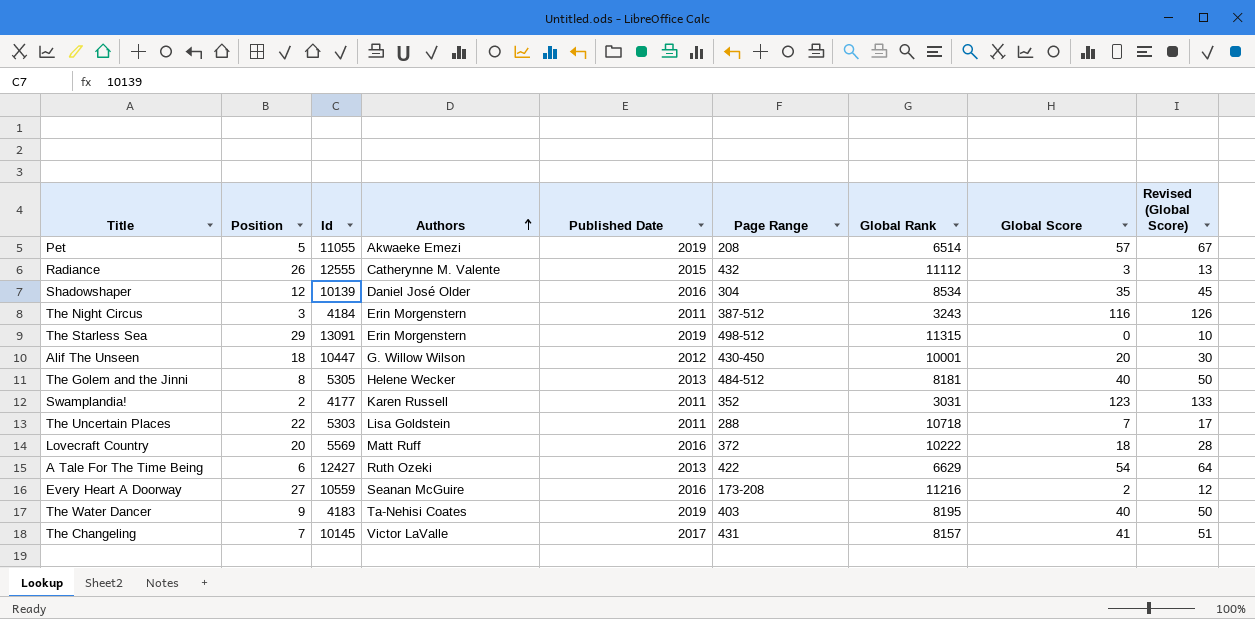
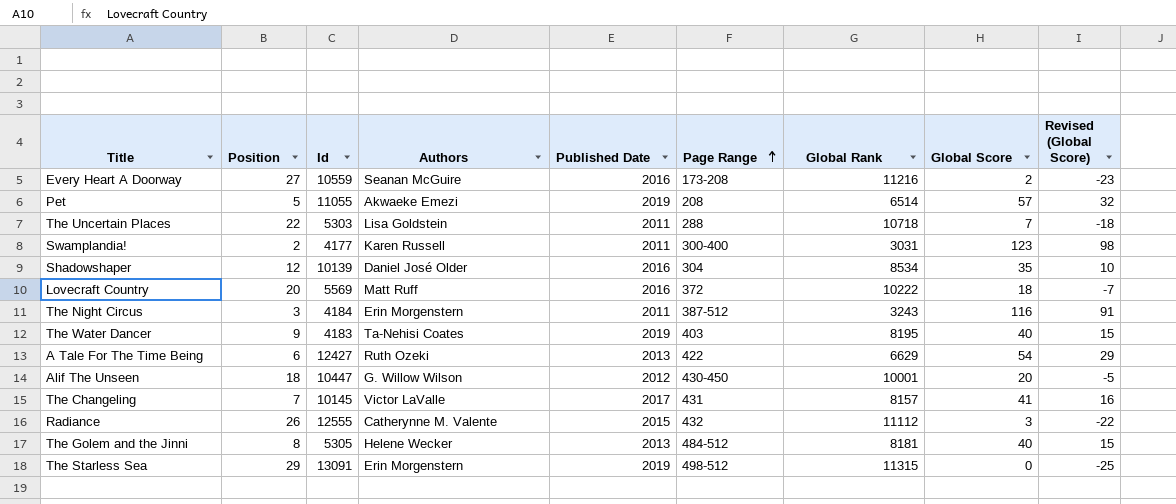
row order: Authors ascending -> Page Range ascending
column Revised (Global Score) | formula: [Global Score] + 10 -> [Global Score] - 25
Swamplandia! | Page Range: 352 -> 300-400

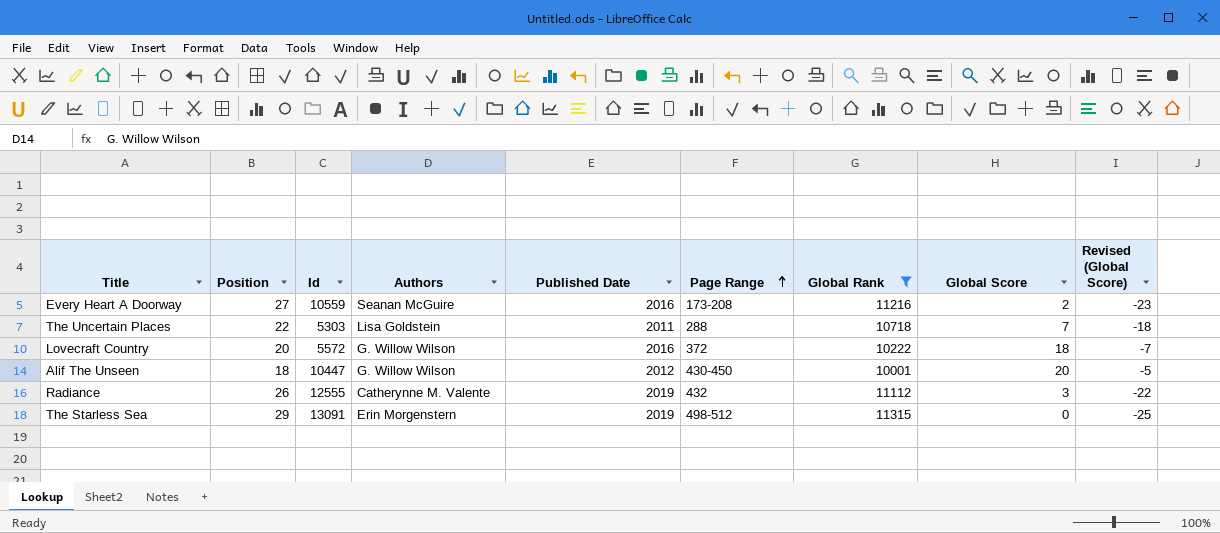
filter: none -> Global Rank >= 10001
Lovecraft Country | Id: 5569 -> 5572
Lovecraft Country | Authors: Matt Ruff -> G. Willow Wilson
Radiance | Published Date: 2015 -> 2019

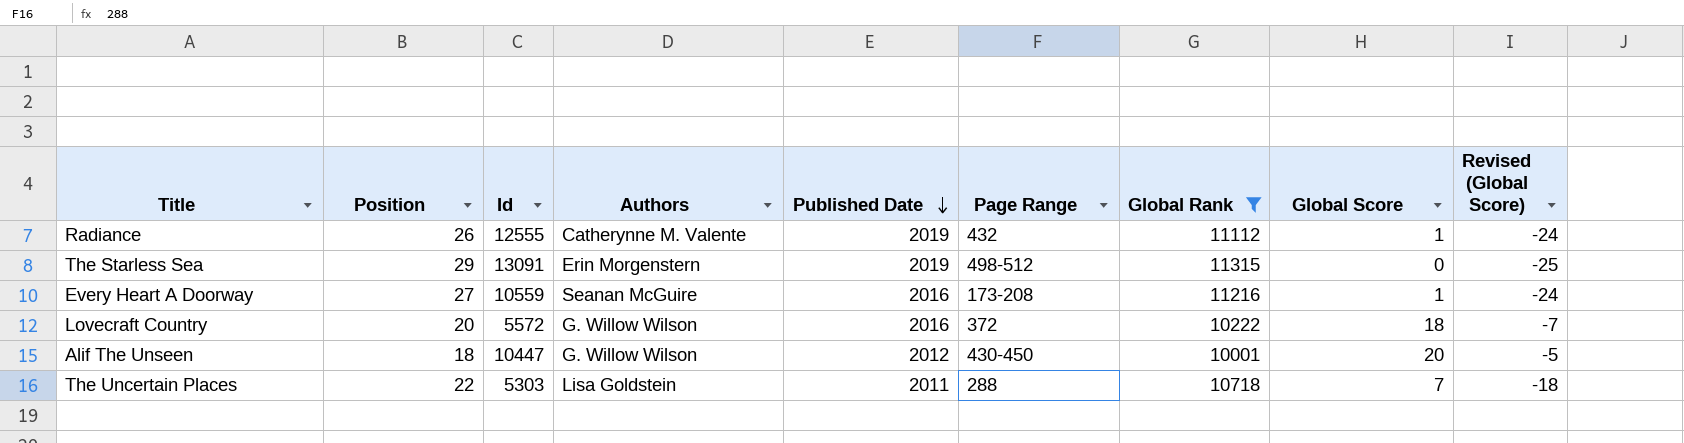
row order: Page Range ascending -> Published Date descending
Radiance | Global Score: 3 -> 1
Radiance | Revised (Global Score): -22 -> -24
Every Heart A Doorway | Global Score: 2 -> 1
Every Heart A Doorway | Revised (Global Score): -23 -> -24

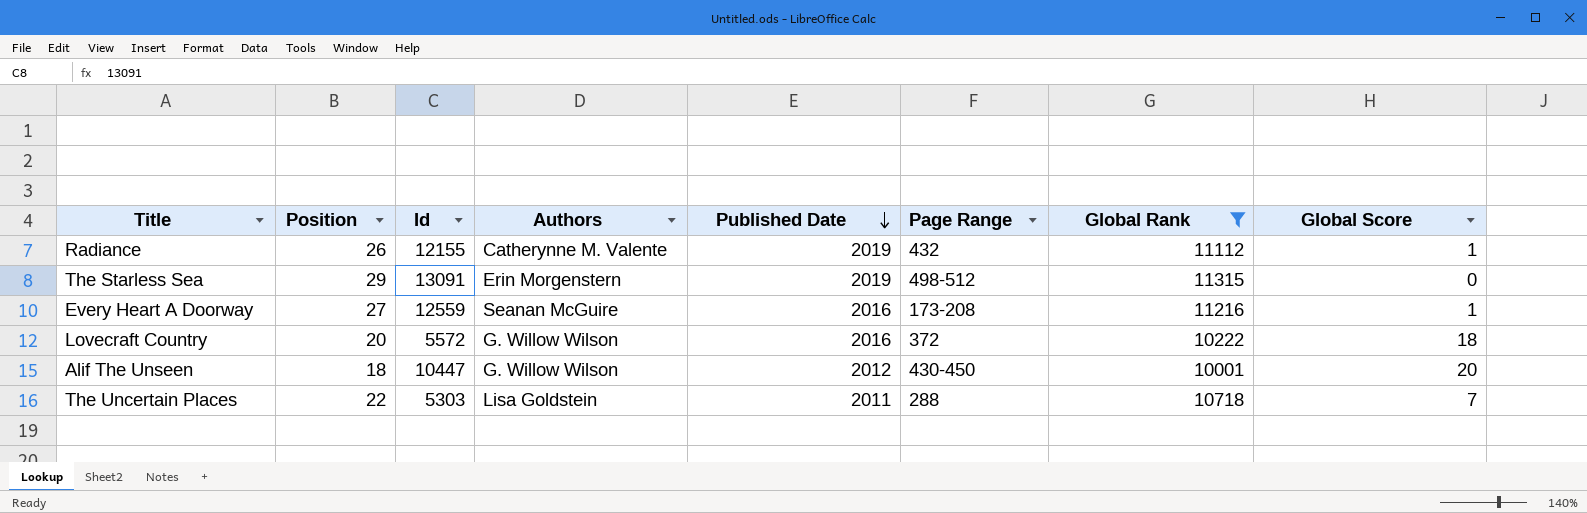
column Revised (Global Score) | formula: [Global Score] - 25 -> none
Radiance | Id: 12555 -> 12155
Every Heart A Doorway | Id: 10559 -> 12559

